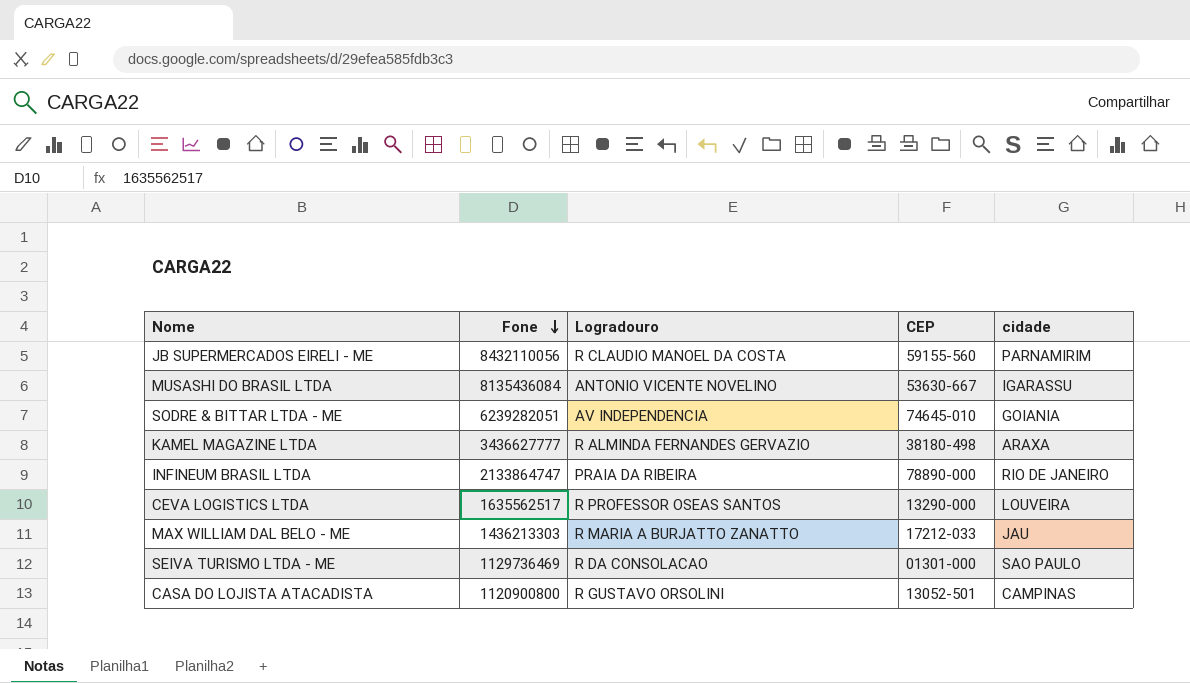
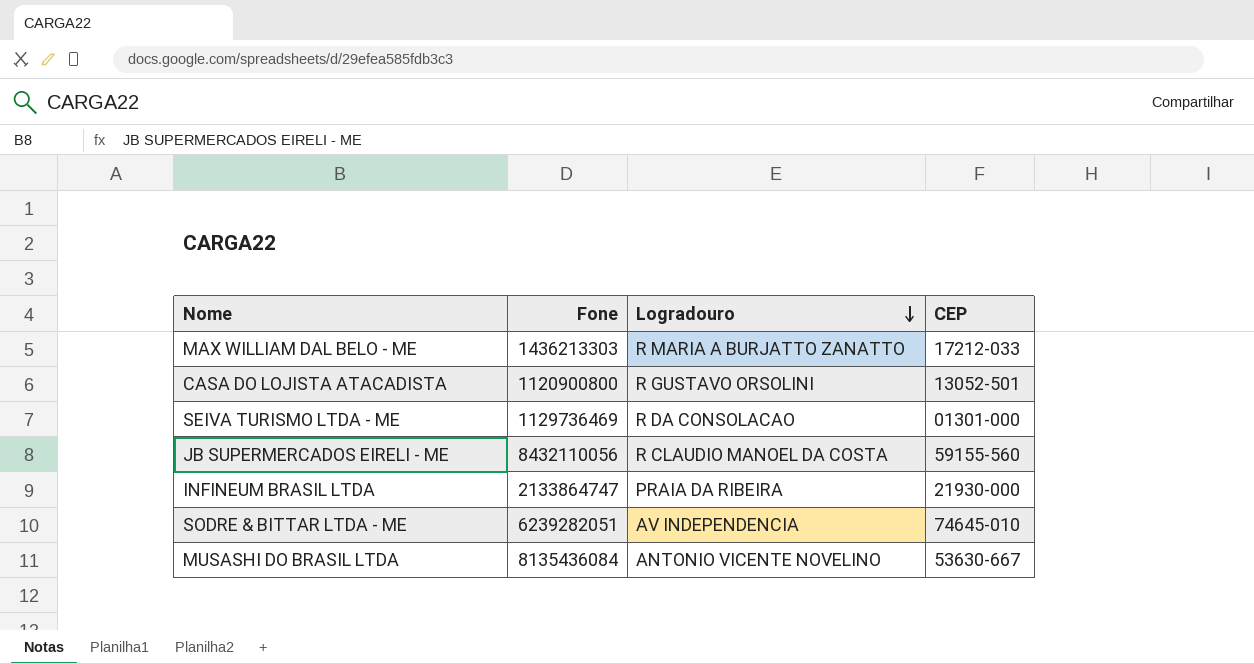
row order: Fone descending -> Logradouro descending
column cidade | position: 5 -> none
row KAMEL MAGAZINE LTDA: 3436627777 | R ALMINDA FERNANDES GERVAZIO | 38180-498 | ARAXA -> none
row CEVA LOGISTICS LTDA: 1635562517 | R PROFESSOR OSEAS SANTOS | 13290-000 | LOUVEIRA -> none
INFINEUM BRASIL LTDA | CEP: 78890-000 -> 21930-000

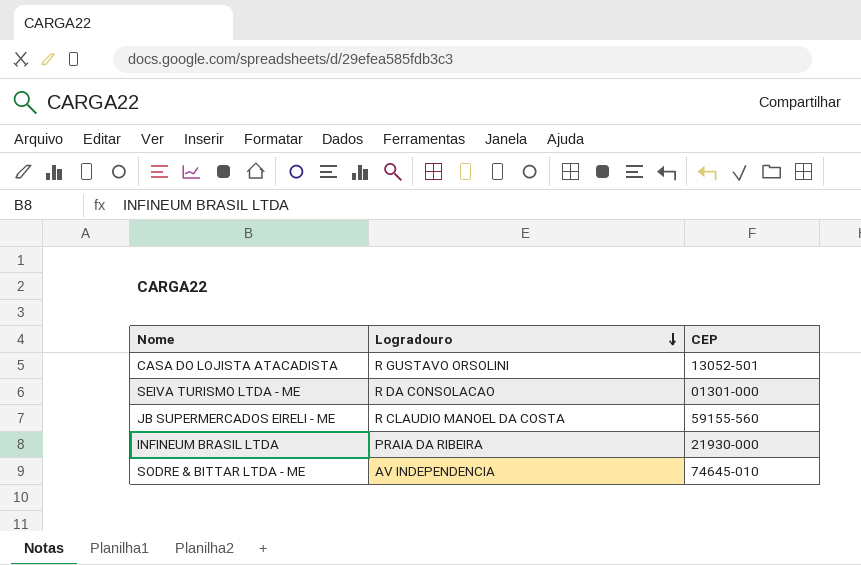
column Fone | position: 2 -> none
row MAX WILLIAM DAL BELO - ME: 1436213303 | R MARIA A BURJATTO ZANATTO | 17212-033 -> none
row MUSASHI DO BRASIL LTDA: 8135436084 | ANTONIO VICENTE NOVELINO | 53630-667 -> none

